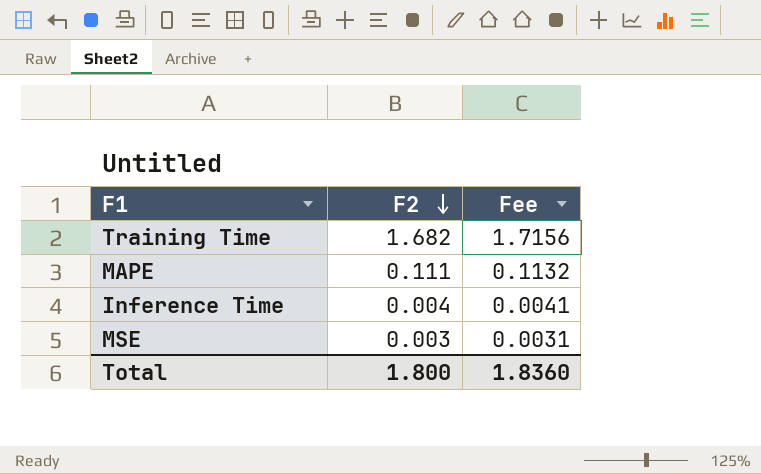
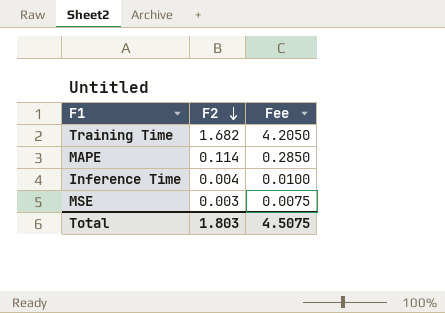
column Fee | formula: [F2] * 1.02 -> [F2] * 2.5
MAPE | F2: 0.111 -> 0.114
Total | F2: 1.800 -> 1.803
Total | Fee: 1.8360 -> 4.5075

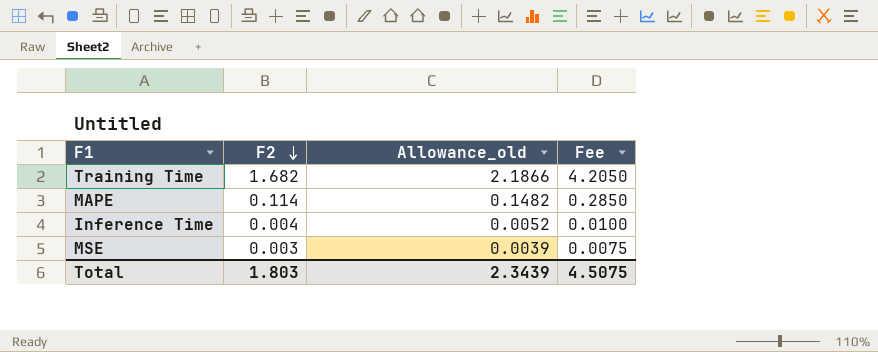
column Allowance_old | formula: none -> [F2] * 1.3

